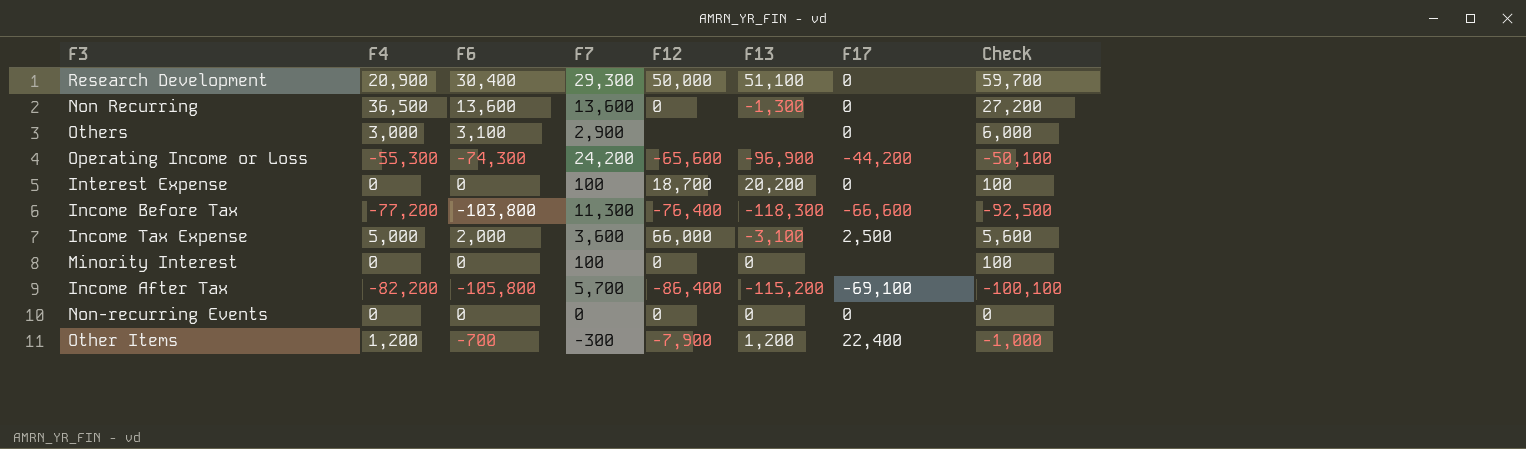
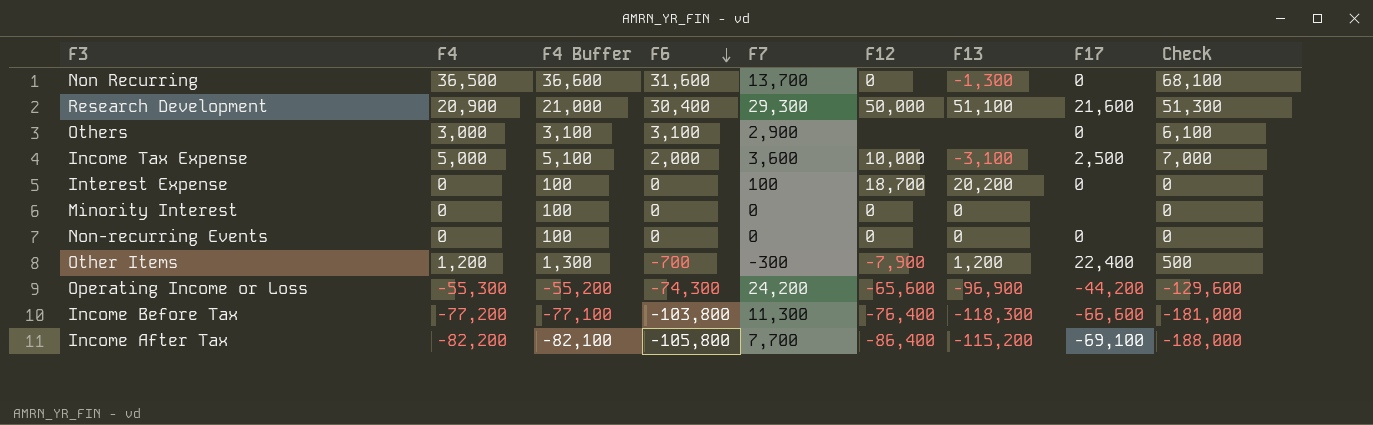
row order: none -> F6 descending
column F4 Buffer | formula: none -> [F4] + 100
column Check | formula: [F6] + [F7] -> [F4] + [F6]
Non Recurring | F6: 13,600 -> 31,600
Non Recurring | F7: 13,600 -> 13,700
Research Development | F17: 0 -> 21,600
Income Tax Expense | F12: 66,000 -> 10,000
Minority Interest | F7: 100 -> 0
Income After Tax | F7: 5,700 -> 7,700

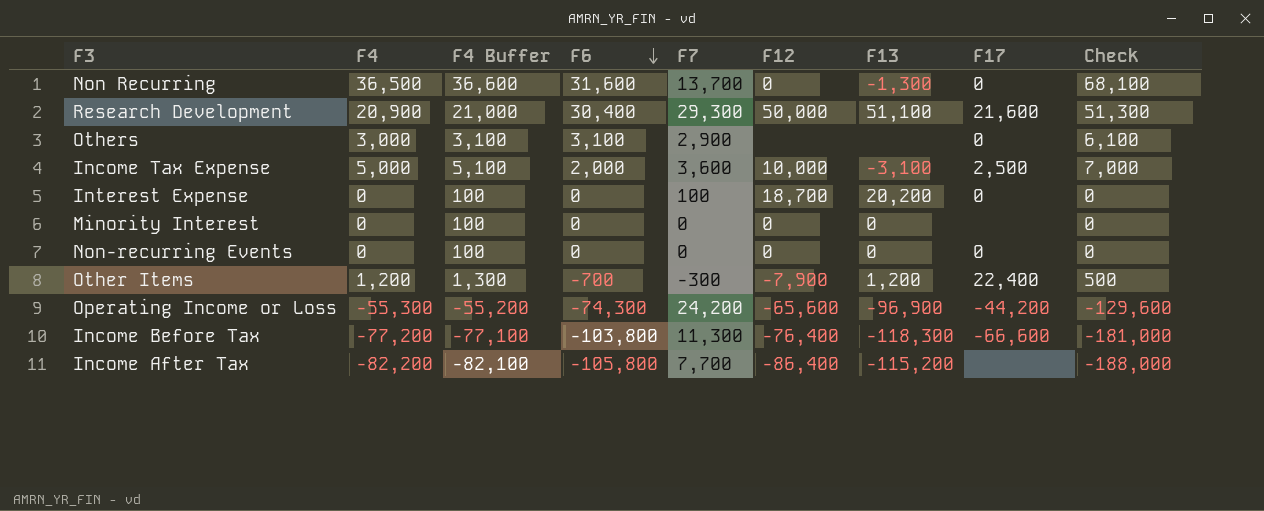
Income After Tax | F17: -69,100 -> none

